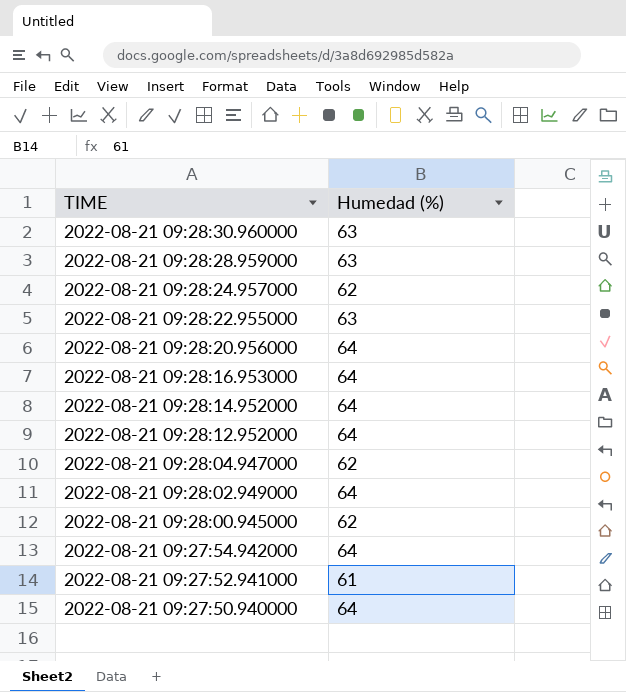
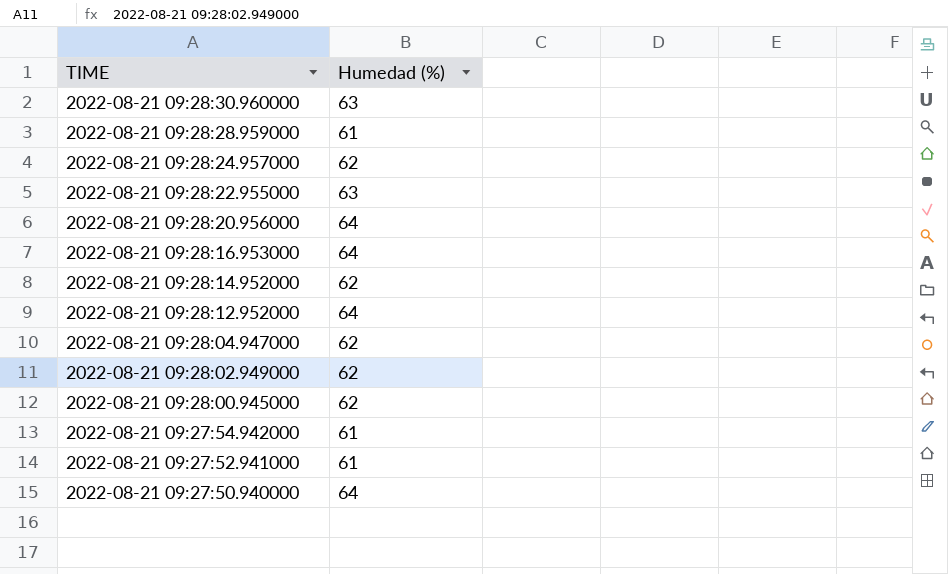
2022-08-21 09:28:28.959000 | Humedad (%): 63 -> 61
2022-08-21 09:28:14.952000 | Humedad (%): 64 -> 62
2022-08-21 09:28:02.949000 | Humedad (%): 64 -> 62
2022-08-21 09:27:54.942000 | Humedad (%): 64 -> 61

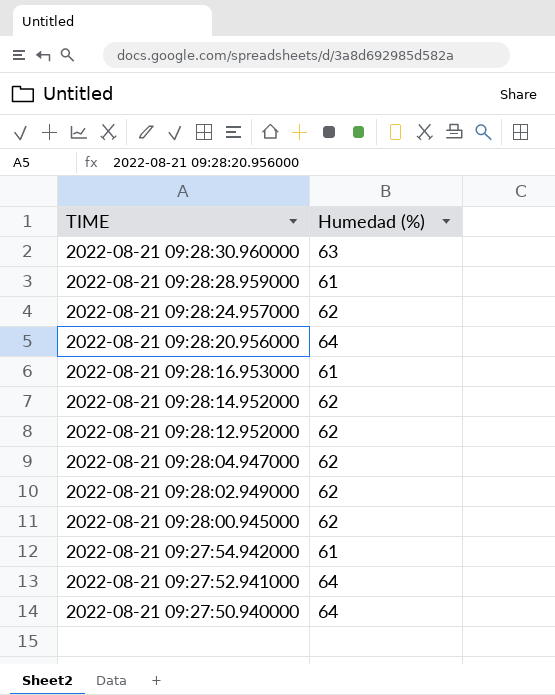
row 2022-08-21 09:28:22.955000: 63 -> none
2022-08-21 09:28:16.953000 | Humedad (%): 64 -> 61
2022-08-21 09:28:12.952000 | Humedad (%): 64 -> 62
2022-08-21 09:27:52.941000 | Humedad (%): 61 -> 64

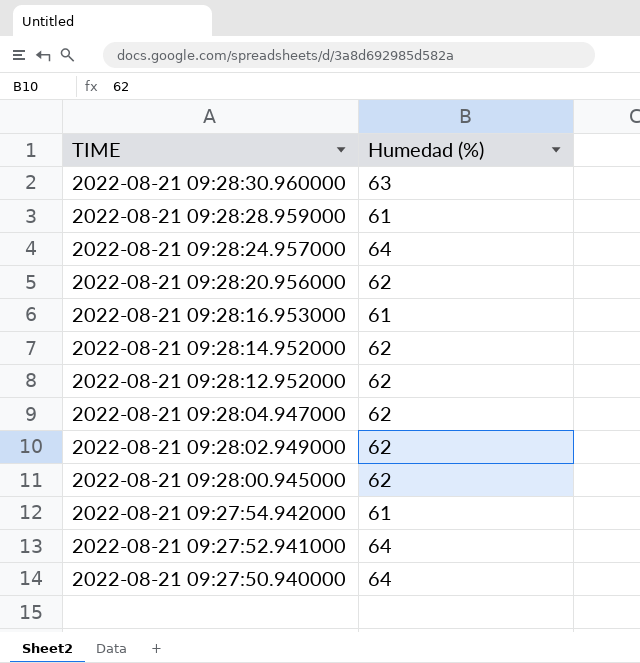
2022-08-21 09:28:24.957000 | Humedad (%): 62 -> 64
2022-08-21 09:28:20.956000 | Humedad (%): 64 -> 62

